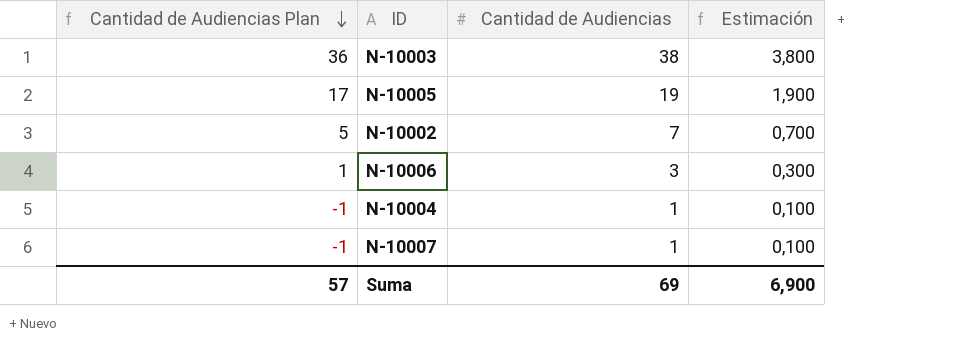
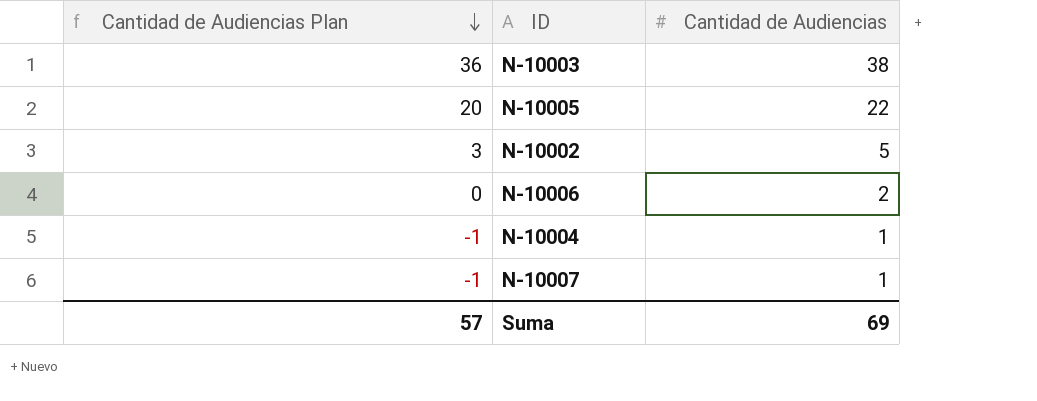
column Estimación | formula: [Cantidad de Audiencias] * 0,1 -> none
N-10005 | Cantidad de Audiencias Plan: 17 -> 20
N-10005 | Cantidad de Audiencias: 19 -> 22
N-10002 | Cantidad de Audiencias Plan: 5 -> 3
N-10002 | Cantidad de Audiencias: 7 -> 5
N-10006 | Cantidad de Audiencias Plan: 1 -> 0
N-10006 | Cantidad de Audiencias: 3 -> 2

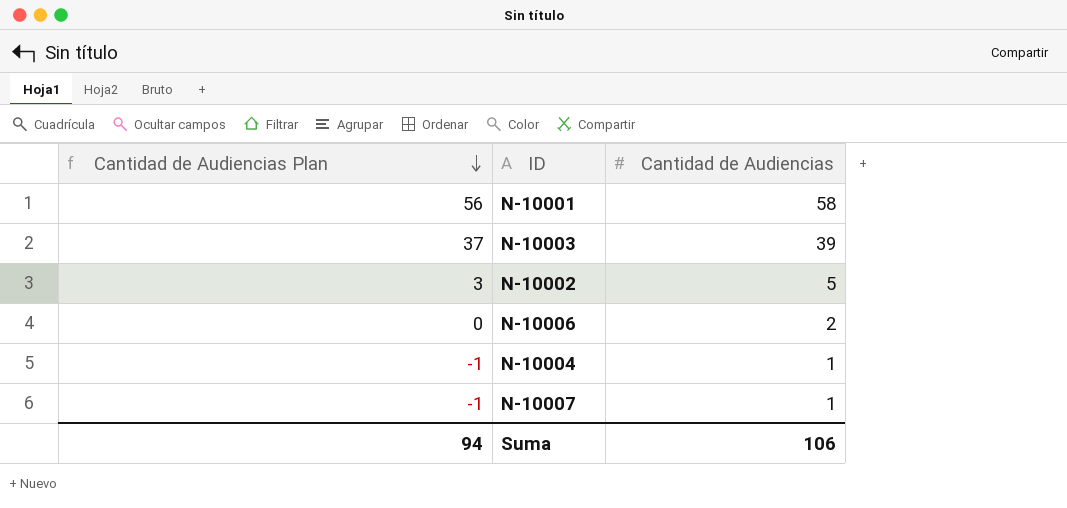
row N-10005: 20 | 22 -> none
row N-10001: none -> 56 | 58
N-10003 | Cantidad de Audiencias Plan: 36 -> 37
N-10003 | Cantidad de Audiencias: 38 -> 39
Suma | Cantidad de Audiencias Plan: 57 -> 94
Suma | Cantidad de Audiencias: 69 -> 106

